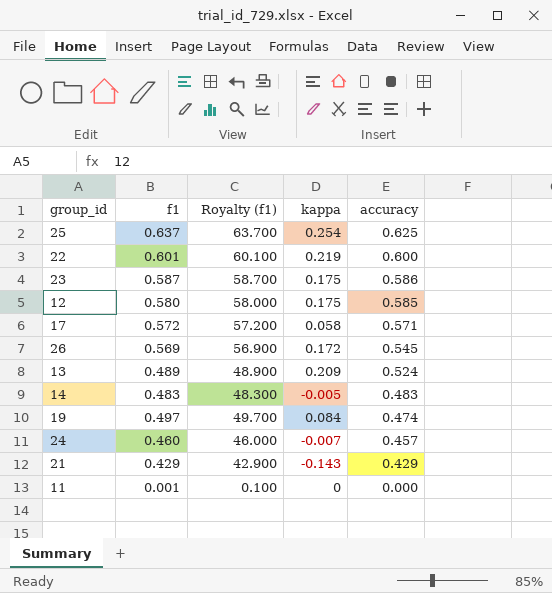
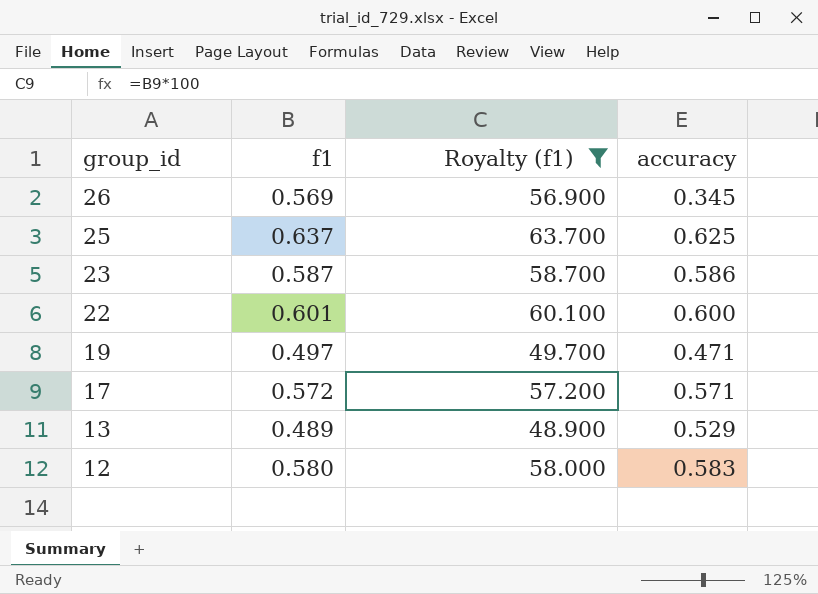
filter: none -> Royalty (f1) >= 48.900
row order: accuracy descending -> group_id descending
column kappa | position: 4 -> none
26 | accuracy: 0.545 -> 0.345
19 | accuracy: 0.474 -> 0.471
13 | accuracy: 0.524 -> 0.529
12 | accuracy: 0.585 -> 0.583

